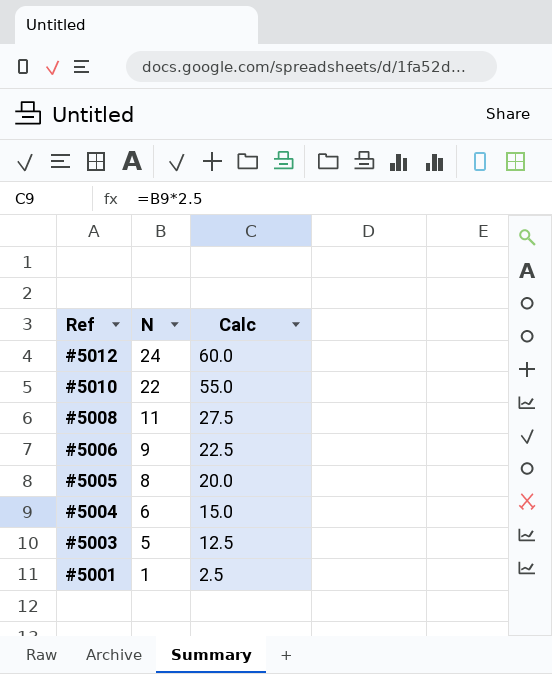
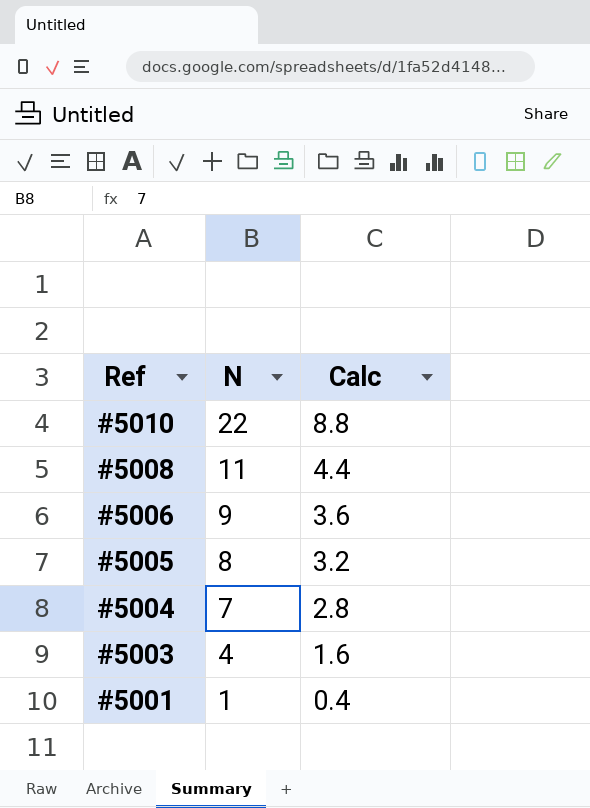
column Calc | formula: [N] * 2.5 -> [N] * 0.4
row #5012: 24 | 60.0 -> none
#5004 | N: 6 -> 7
#5003 | N: 5 -> 4

